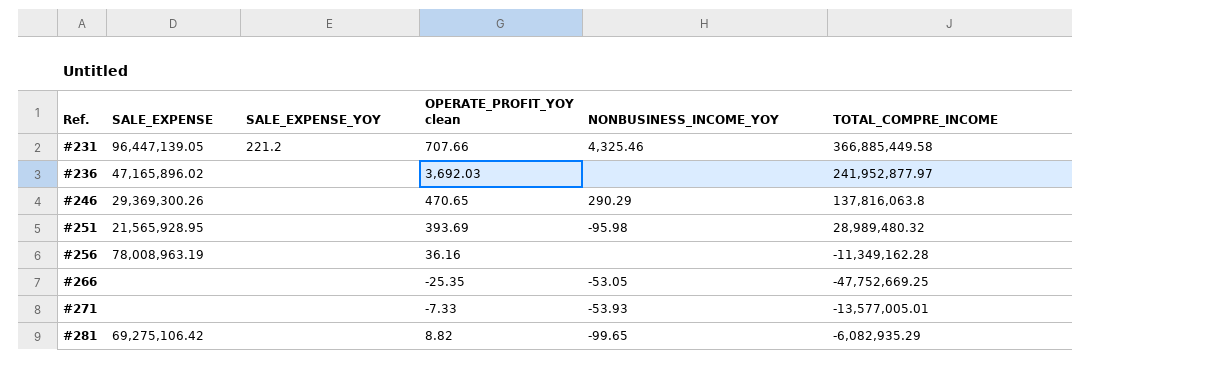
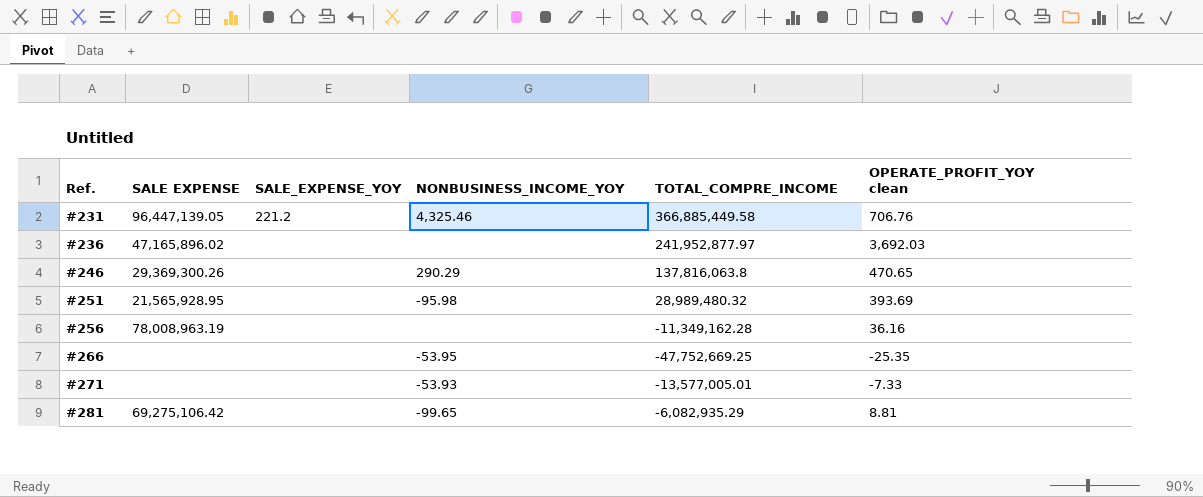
column name: SALE_EXPENSE -> SALE EXPENSE
column OPERATE_PROFIT_YOY clean | position: 4 -> 6
#231 | OPERATE_PROFIT_YOY clean: 707.66 -> 706.76
#266 | NONBUSINESS_INCOME_YOY: -53.05 -> -53.95
#281 | OPERATE_PROFIT_YOY clean: 8.82 -> 8.81

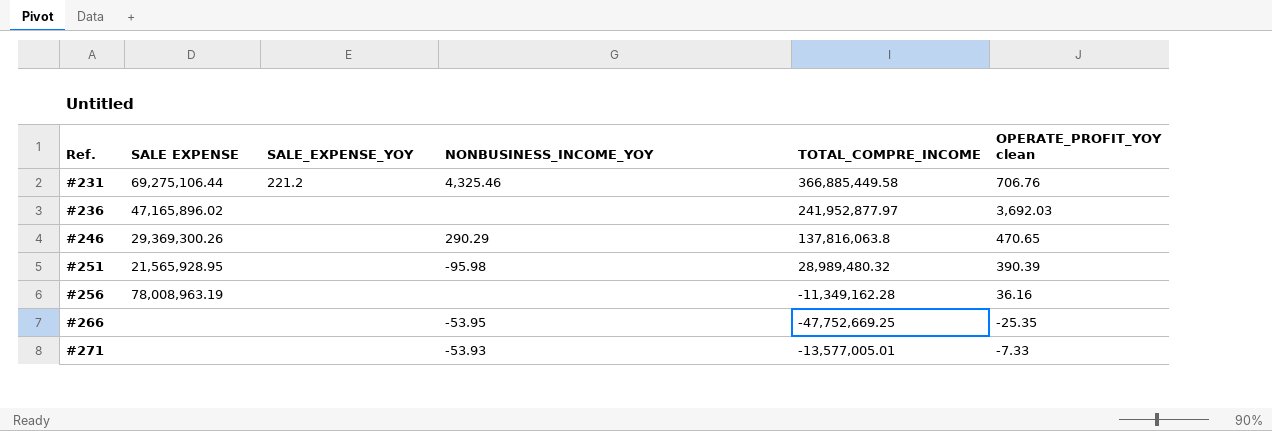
row #281: 69,275,106.42 | none | -99.65 | -6,082,935.29 | 8.81 -> none
#231 | SALE EXPENSE: 96,447,139.05 -> 69,275,106.44
#251 | OPERATE_PROFIT_YOY clean: 393.69 -> 390.39

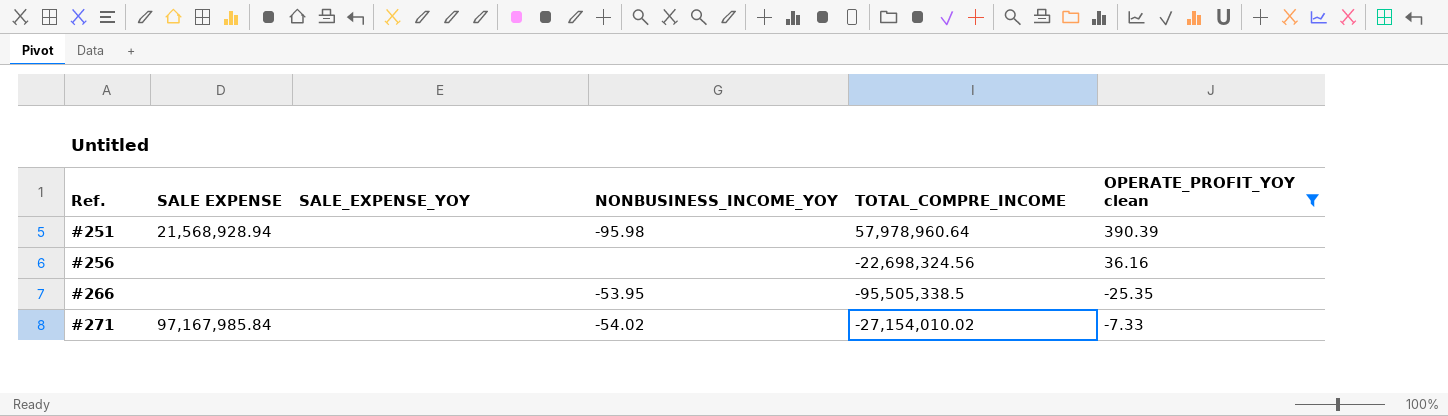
filter: none -> OPERATE_PROFIT_YOY clean <= 390.39
#251 | SALE EXPENSE: 21,565,928.95 -> 21,568,928.94
#251 | TOTAL_COMPRE_INCOME: 28,989,480.32 -> 57,978,960.64
#256 | SALE EXPENSE: 78,008,963.19 -> none
#256 | TOTAL_COMPRE_INCOME: -11,349,162.28 -> -22,698,324.56
#266 | TOTAL_COMPRE_INCOME: -47,752,669.25 -> -95,505,338.5
#271 | SALE EXPENSE: none -> 97,167,985.84
#271 | NONBUSINESS_INCOME_YOY: -53.93 -> -54.02
#271 | TOTAL_COMPRE_INCOME: -13,577,005.01 -> -27,154,010.02

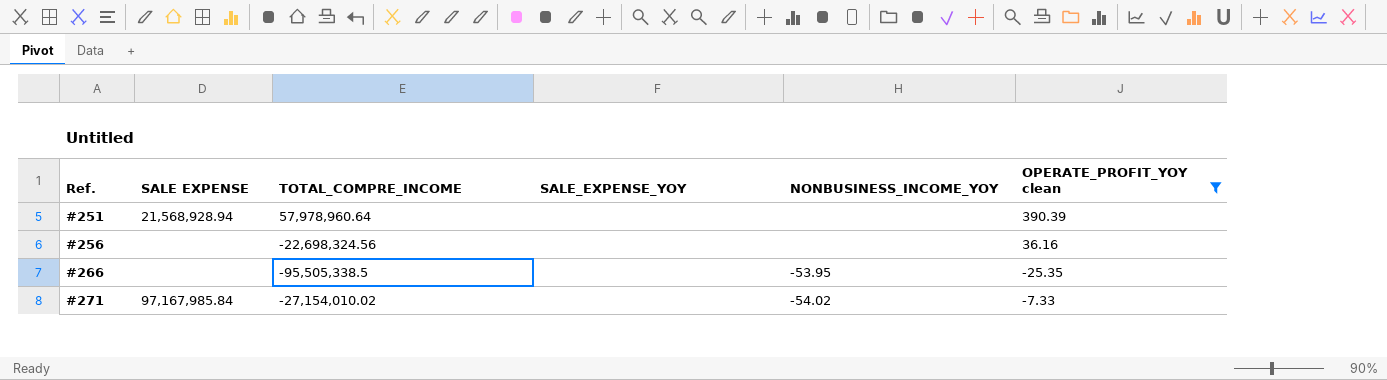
column TOTAL_COMPRE_INCOME | position: 5 -> 3
#251 | NONBUSINESS_INCOME_YOY: -95.98 -> none

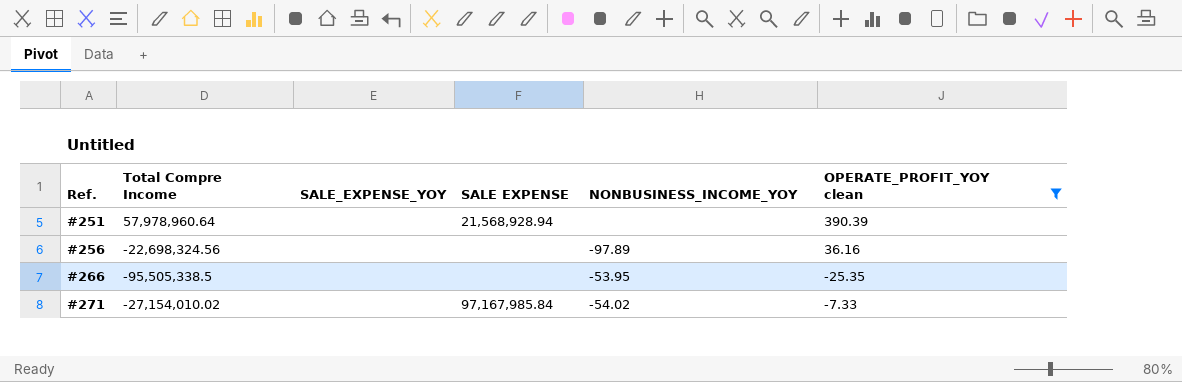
column name: TOTAL_COMPRE_INCOME -> Total Compre Income
column SALE EXPENSE | position: 2 -> 4
#256 | NONBUSINESS_INCOME_YOY: none -> -97.89

